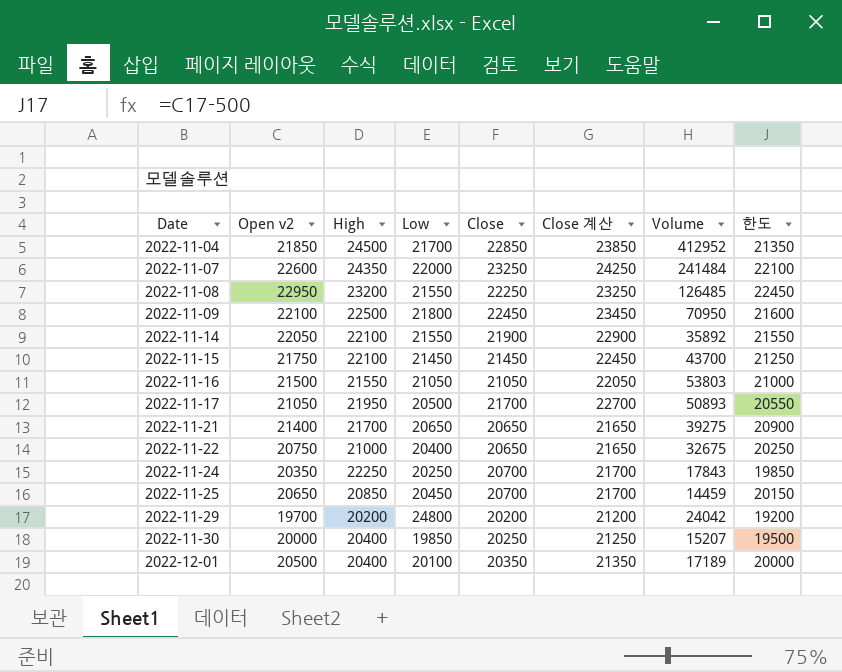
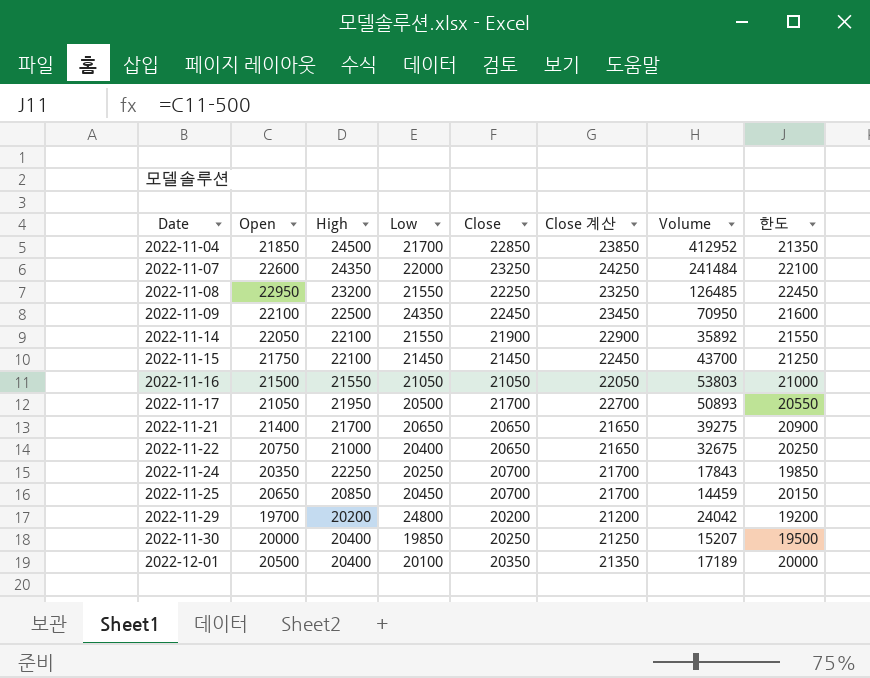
column name: Open v2 -> Open
2022-11-09 | Low: 21800 -> 24350

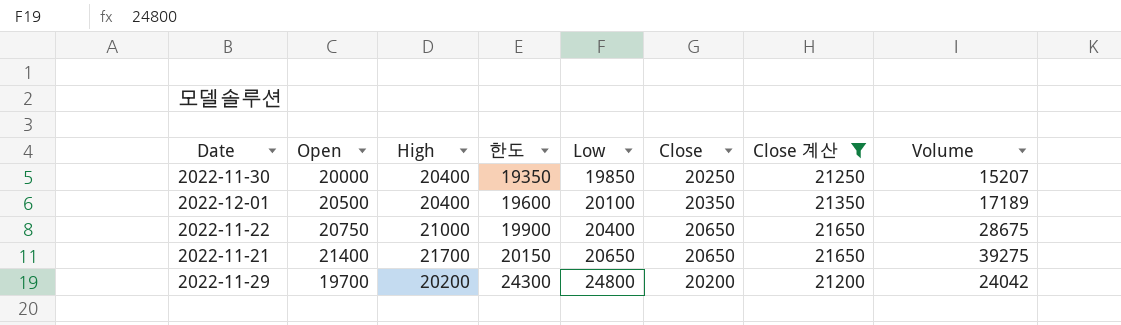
filter: none -> Close 계산 <= 21650
row order: Date ascending -> 한도 ascending
column 한도 | formula: [Open] - 500 -> [Low] - 500
column 한도 | position: 8 -> 4
2022-11-22 | Volume: 32675 -> 28675

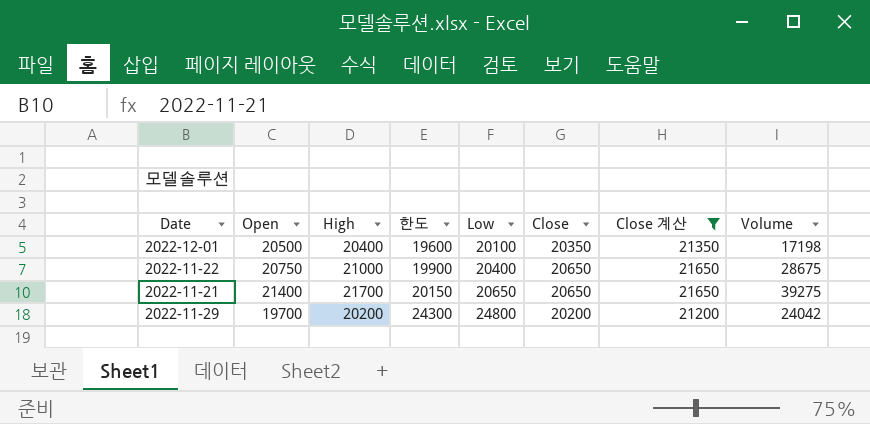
row 2022-11-30: 20000 | 20400 | 19350 | 19850 | 20250 | 21250 | 15207 -> none
2022-12-01 | Volume: 17189 -> 17198

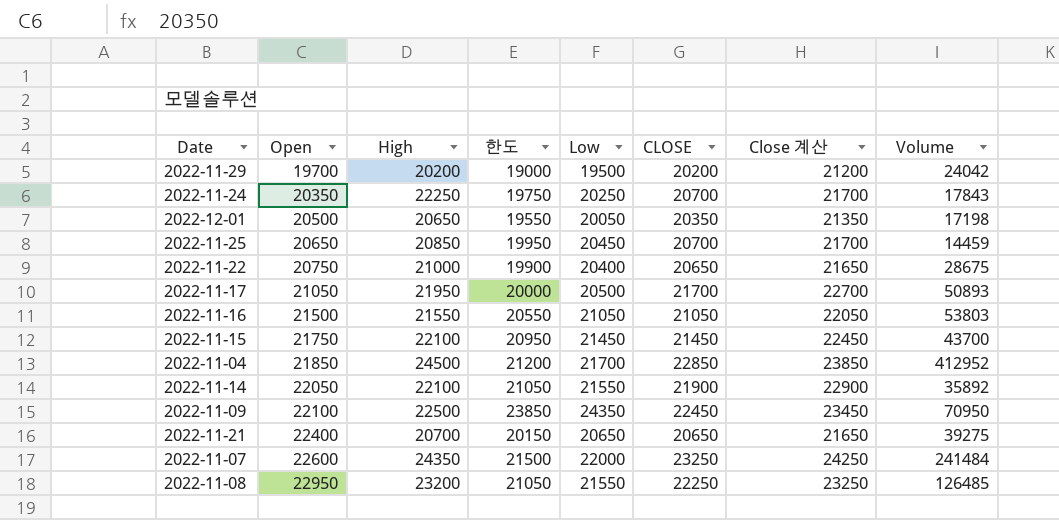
filter: Close 계산 <= 21650 -> none
row order: 한도 ascending -> Open ascending
column name: Close -> CLOSE
2022-11-29 | 한도: 24300 -> 19000
2022-11-29 | Low: 24800 -> 19500
2022-12-01 | High: 20400 -> 20650
2022-12-01 | 한도: 19600 -> 19550
2022-12-01 | Low: 20100 -> 20050
2022-11-21 | Open: 21400 -> 22400
2022-11-21 | High: 21700 -> 20700

